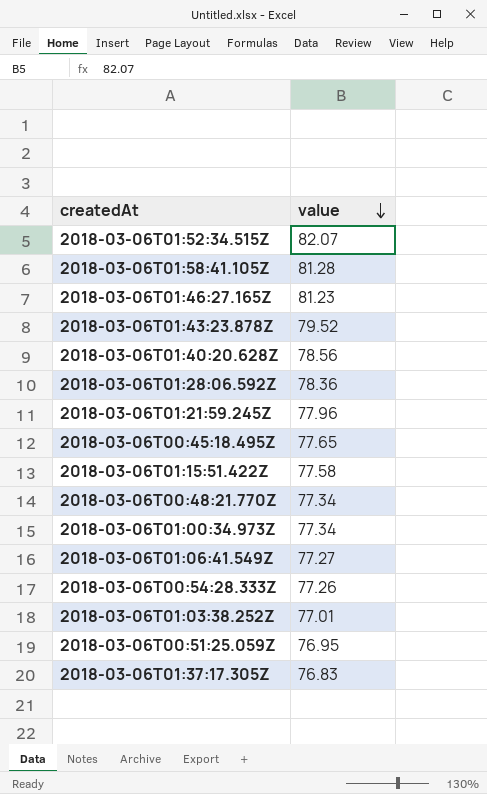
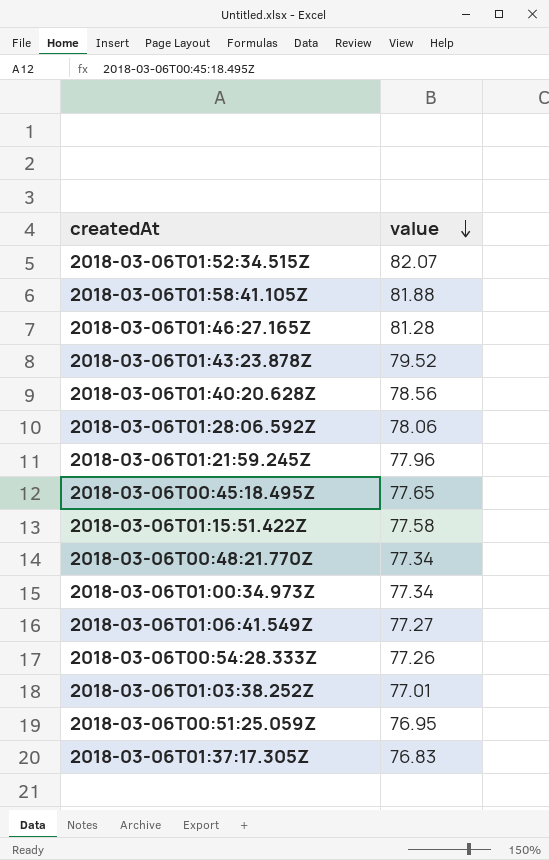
2018-03-06T01:58:41.105Z | value: 81.28 -> 81.88
2018-03-06T01:46:27.165Z | value: 81.23 -> 81.28
2018-03-06T01:28:06.592Z | value: 78.36 -> 78.06

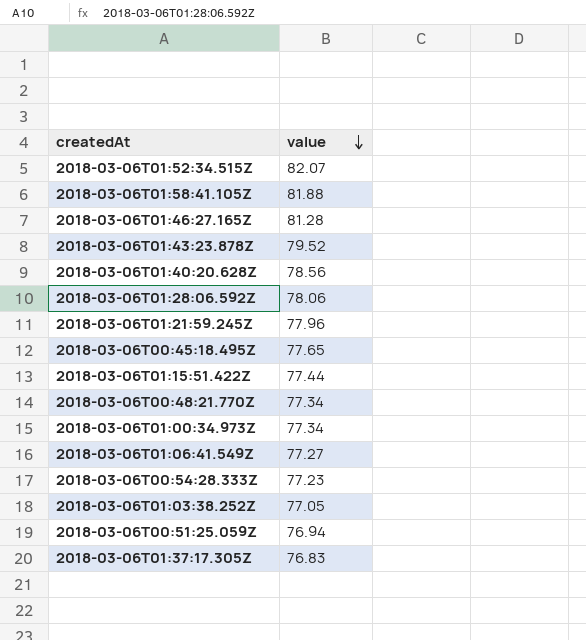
2018-03-06T01:15:51.422Z | value: 77.58 -> 77.44
2018-03-06T00:54:28.333Z | value: 77.26 -> 77.23
2018-03-06T01:03:38.252Z | value: 77.01 -> 77.05
2018-03-06T00:51:25.059Z | value: 76.95 -> 76.94

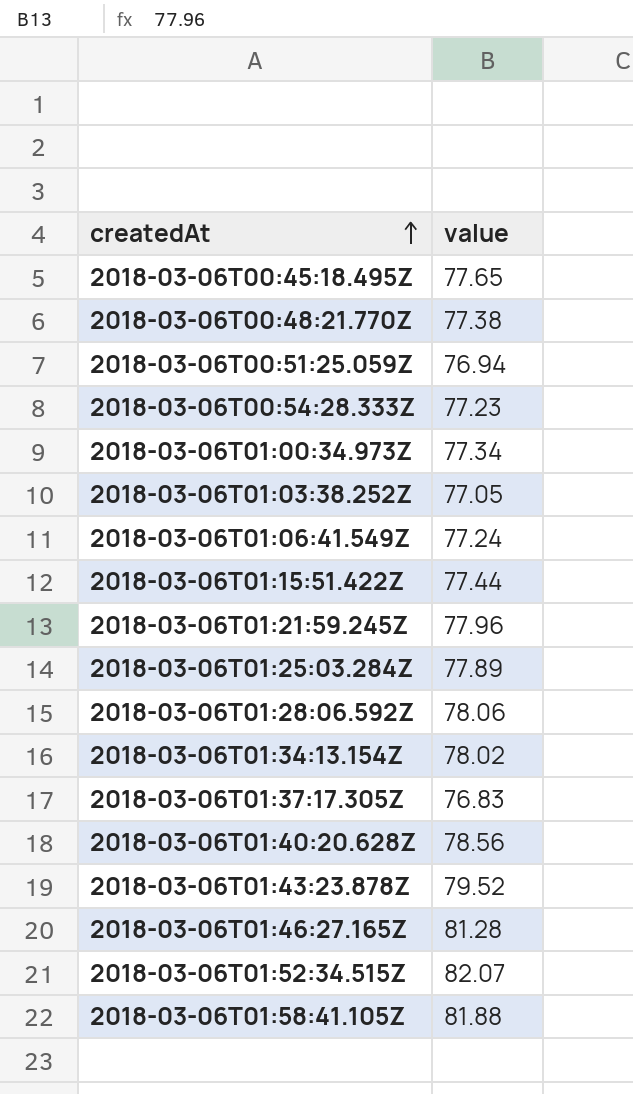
row order: value descending -> createdAt ascending
2018-03-06T00:48:21.770Z | value: 77.34 -> 77.38
2018-03-06T01:06:41.549Z | value: 77.27 -> 77.24
row 2018-03-06T01:25:03.284Z: none -> 77.89
row 2018-03-06T01:34:13.154Z: none -> 78.02

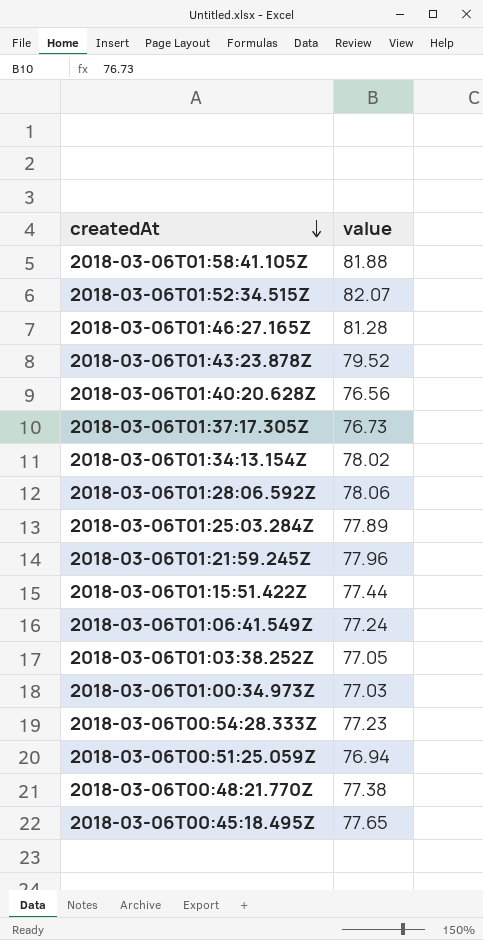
row order: createdAt ascending -> createdAt descending
2018-03-06T01:40:20.628Z | value: 78.56 -> 76.56
2018-03-06T01:37:17.305Z | value: 76.83 -> 76.73
2018-03-06T01:00:34.973Z | value: 77.34 -> 77.03

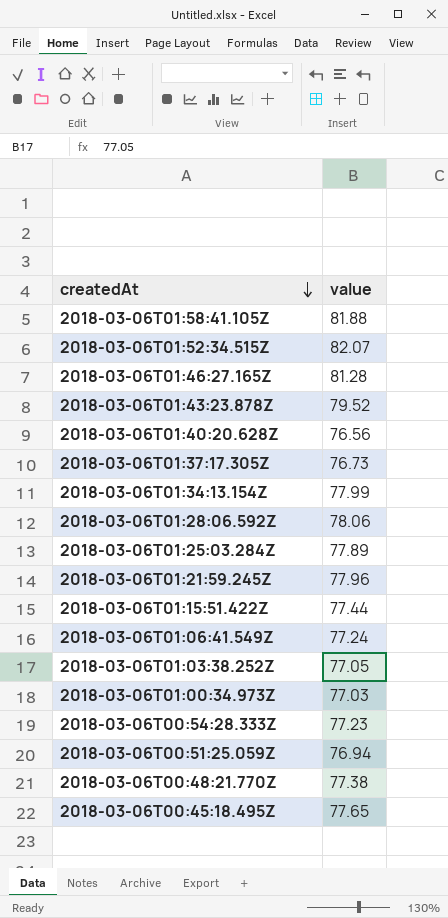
2018-03-06T01:34:13.154Z | value: 78.02 -> 77.99

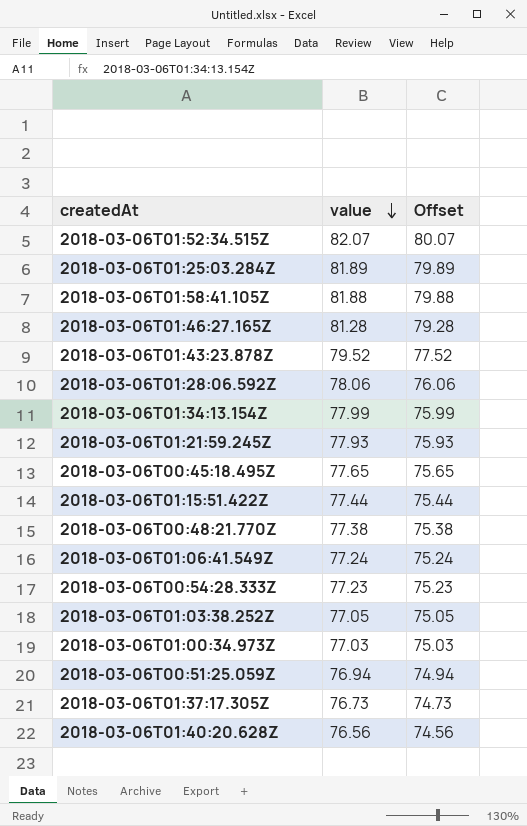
row order: createdAt descending -> value descending
column Offset | formula: none -> [value] - 2
2018-03-06T01:25:03.284Z | value: 77.89 -> 81.89
2018-03-06T01:21:59.245Z | value: 77.96 -> 77.93

